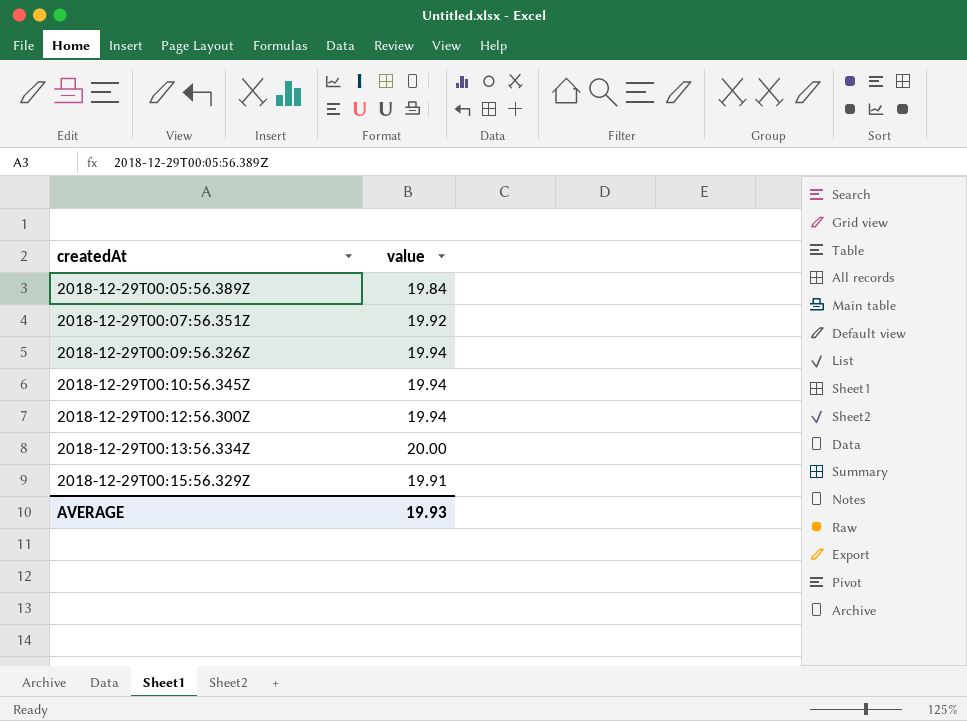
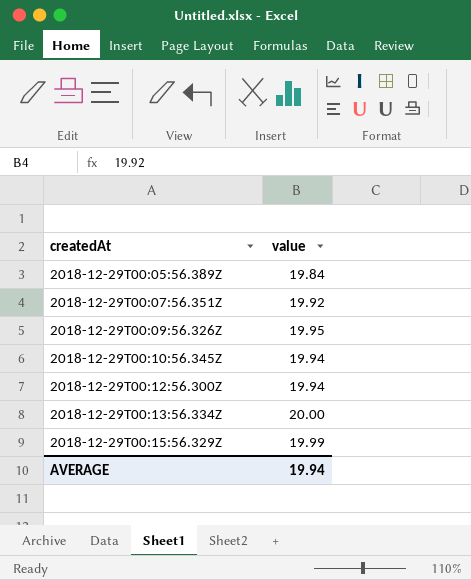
2018-12-29T00:09:56.326Z | value: 19.94 -> 19.95
2018-12-29T00:15:56.329Z | value: 19.91 -> 19.99
AVERAGE | value: 19.93 -> 19.94

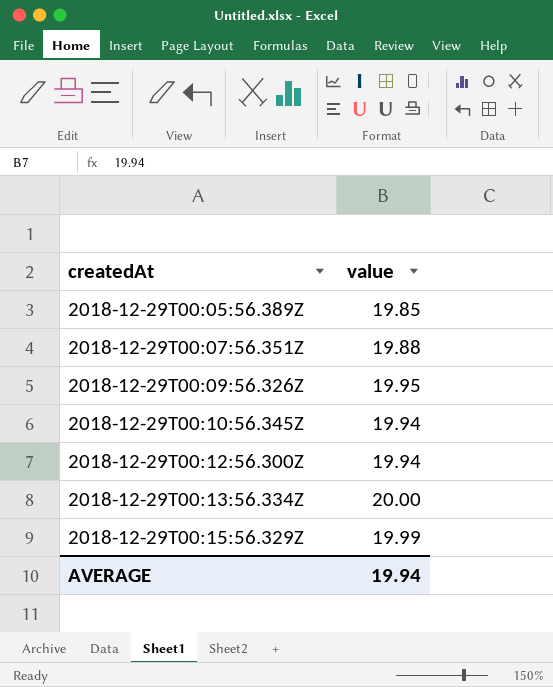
2018-12-29T00:05:56.389Z | value: 19.84 -> 19.85
2018-12-29T00:07:56.351Z | value: 19.92 -> 19.88

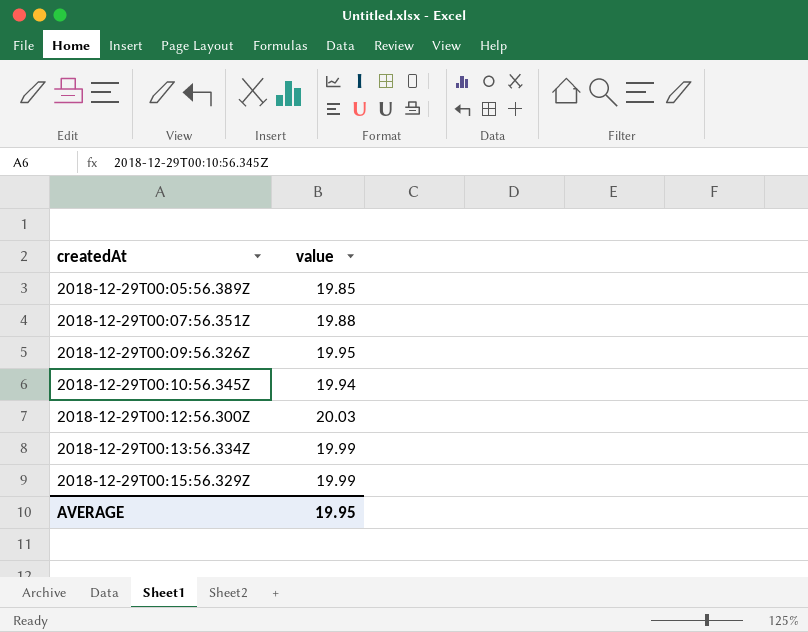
2018-12-29T00:12:56.300Z | value: 19.94 -> 20.03
2018-12-29T00:13:56.334Z | value: 20.00 -> 19.99
AVERAGE | value: 19.94 -> 19.95

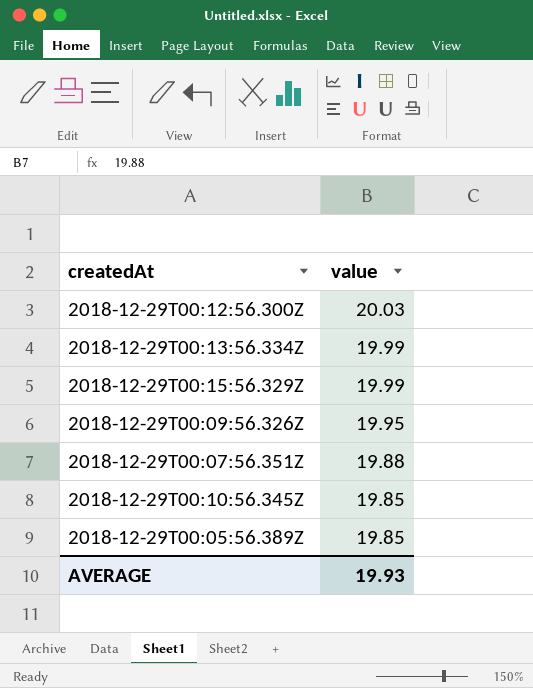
row order: createdAt ascending -> value descending
2018-12-29T00:10:56.345Z | value: 19.94 -> 19.85
AVERAGE | value: 19.95 -> 19.93

